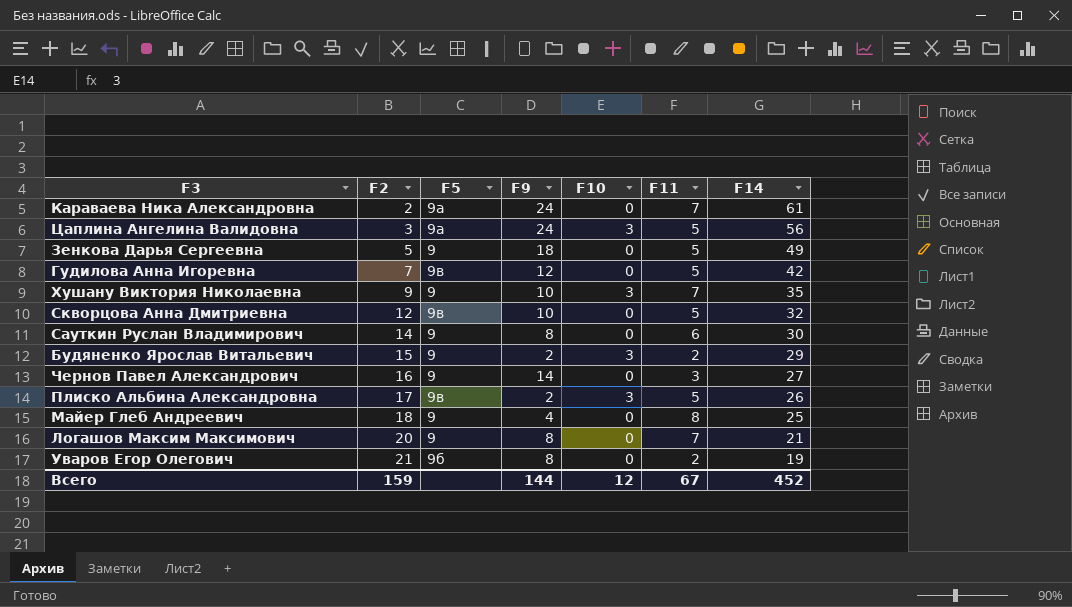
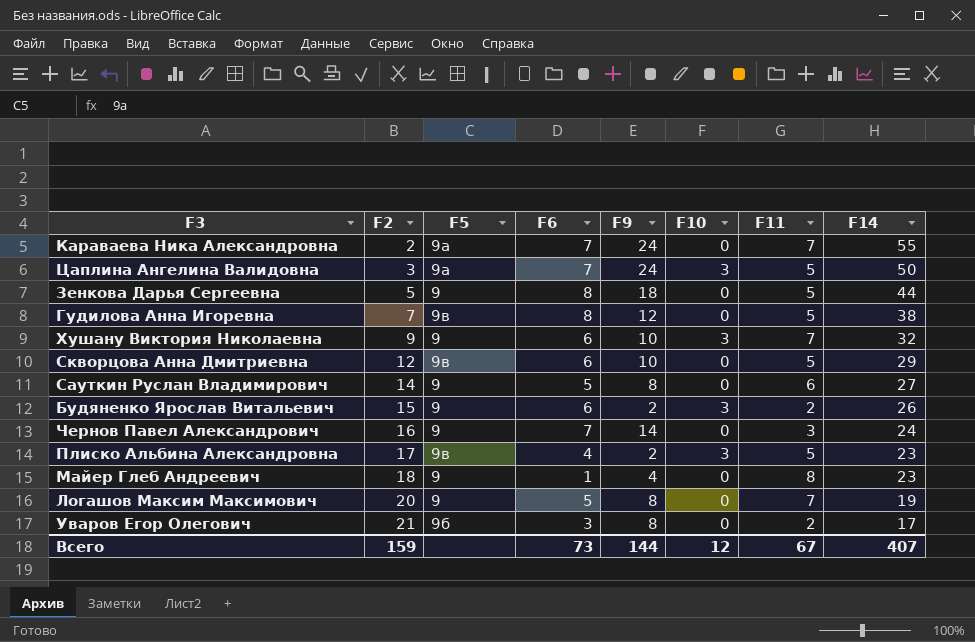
column F6 | position: none -> 4
Караваева Ника Александровна | F14: 61 -> 55
Цаплина Ангелина Валидовна | F14: 56 -> 50
Зенкова Дарья Сергеевна | F14: 49 -> 44
Гудилова Анна Игоревна | F14: 42 -> 38
Хушану Виктория Николаевна | F14: 35 -> 32
Скворцова Анна Дмитриевна | F14: 32 -> 29
Сауткин Руслан Владимирович | F14: 30 -> 27
Будяненко Ярослав Витальевич | F14: 29 -> 26
Чернов Павел Александрович | F14: 27 -> 24
Плиско Альбина Александровна | F14: 26 -> 23
Майер Глеб Андреевич | F14: 25 -> 23
Логашов Максим Максимович | F14: 21 -> 19
Уваров Егор Олегович | F14: 19 -> 17
Всего | F14: 452 -> 407

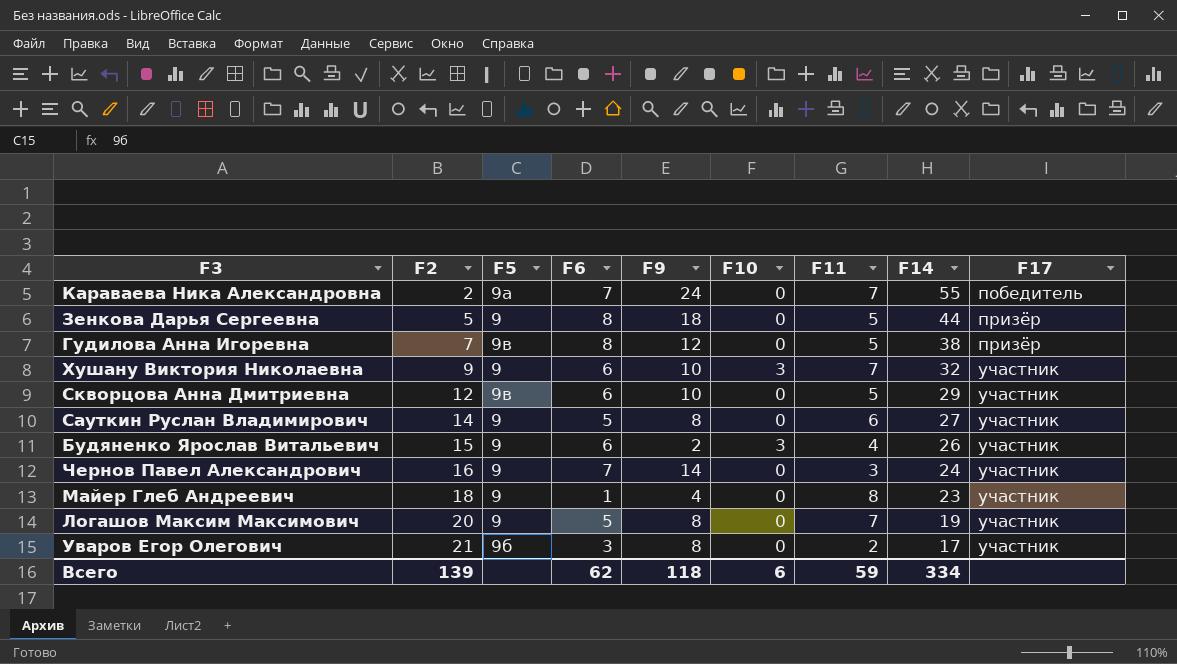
column F17 | position: none -> 9
row Цаплина Ангелина Валидовна: 3 | 9а | 7 | 24 | 3 | 5 | 50 -> none
row Плиско Альбина Александровна: 17 | 9в | 4 | 2 | 3 | 5 | 23 -> none
Будяненко Ярослав Витальевич | F11: 2 -> 4
Всего | F2: 159 -> 139
Всего | F6: 73 -> 62
Всего | F9: 144 -> 118
Всего | F10: 12 -> 6
Всего | F11: 67 -> 59
Всего | F14: 407 -> 334

